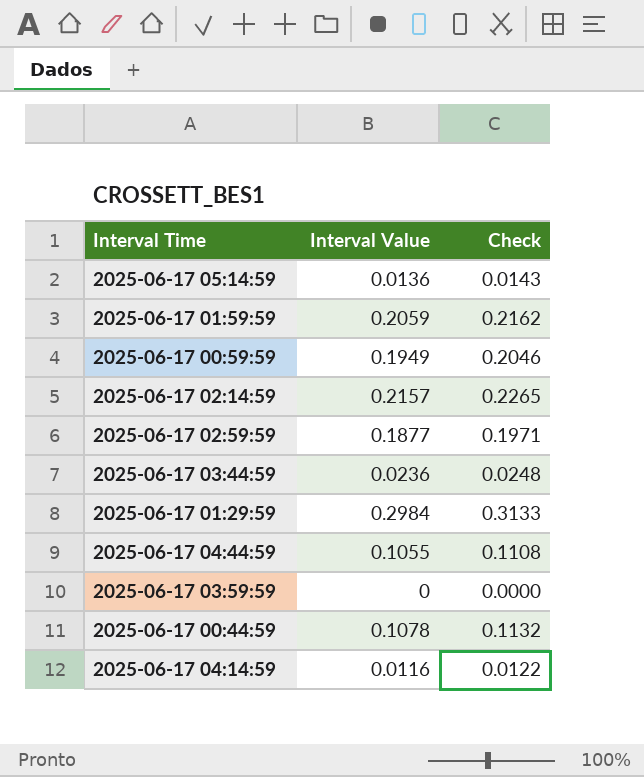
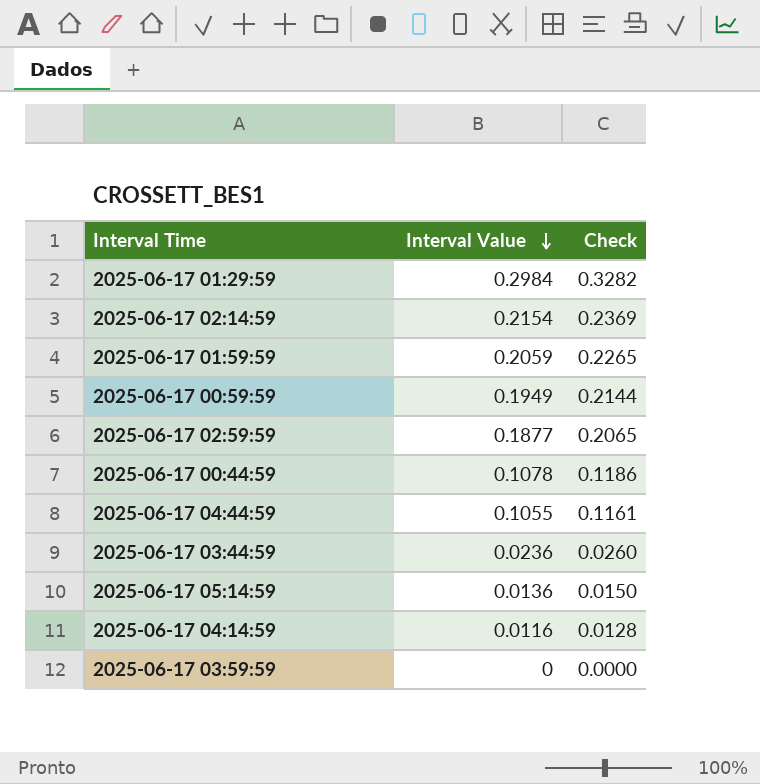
row order: none -> Interval Value descending
column Check | formula: [Interval Value] * 1.05 -> [Interval Value] * 1.1
2025-06-17 02:14:59 | Interval Value: 0.2157 -> 0.2154

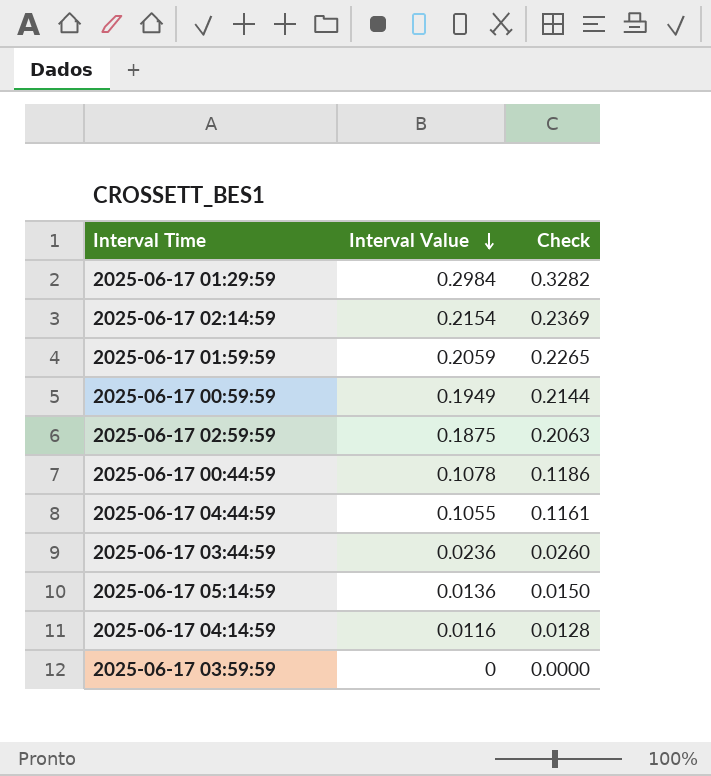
2025-06-17 02:59:59 | Interval Value: 0.1877 -> 0.1875
2025-06-17 02:59:59 | Check: 0.2065 -> 0.2063

